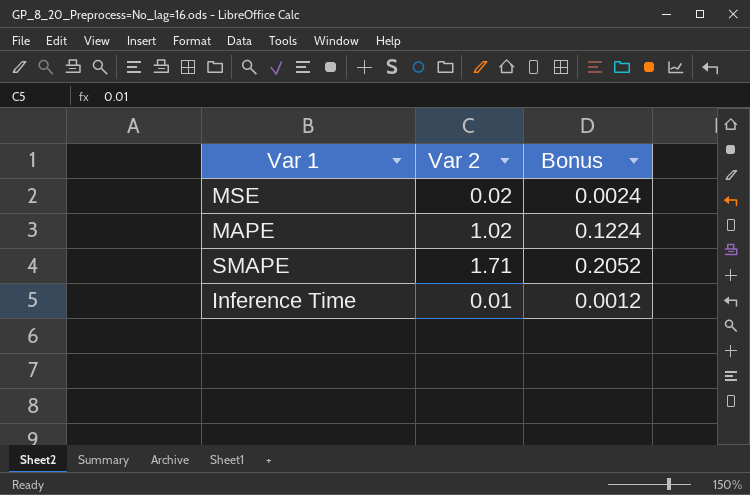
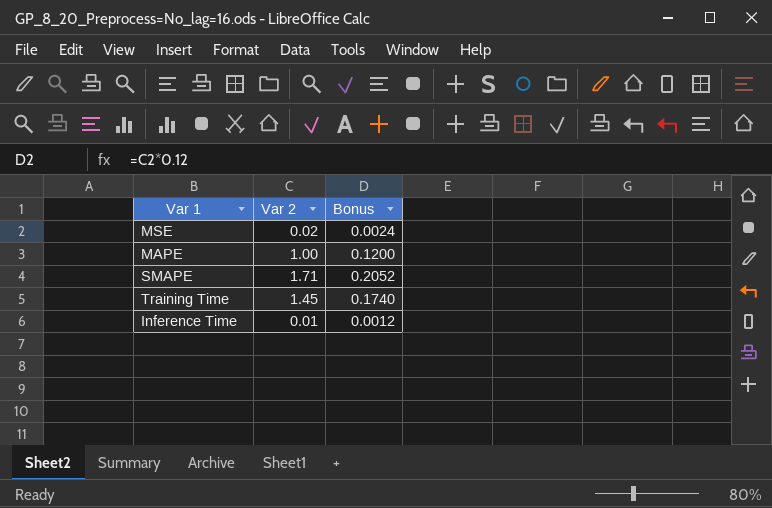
MAPE | Var 2: 1.02 -> 1.00
MAPE | Bonus: 0.1224 -> 0.1200
row Training Time: none -> 1.45 | 0.1740

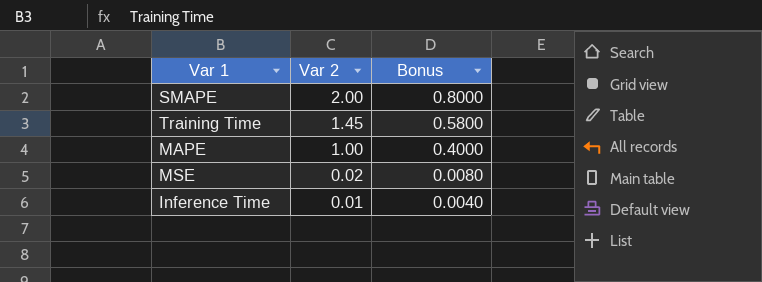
row order: none -> Var 2 descending
column Bonus | formula: [Var 2] * 0.12 -> [Var 2] * 0.4
SMAPE | Var 2: 1.71 -> 2.00

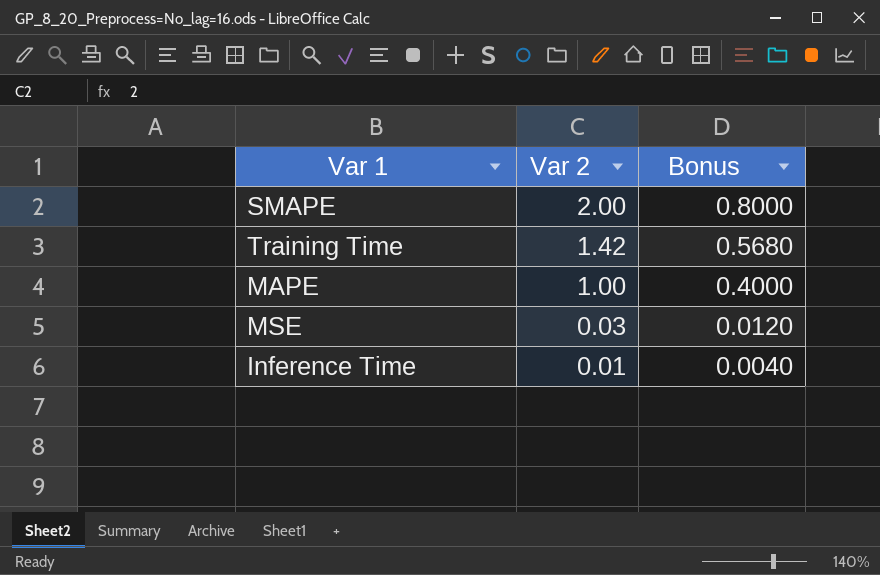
Training Time | Var 2: 1.45 -> 1.42
Training Time | Bonus: 0.5800 -> 0.5680
MSE | Var 2: 0.02 -> 0.03
MSE | Bonus: 0.0080 -> 0.0120

